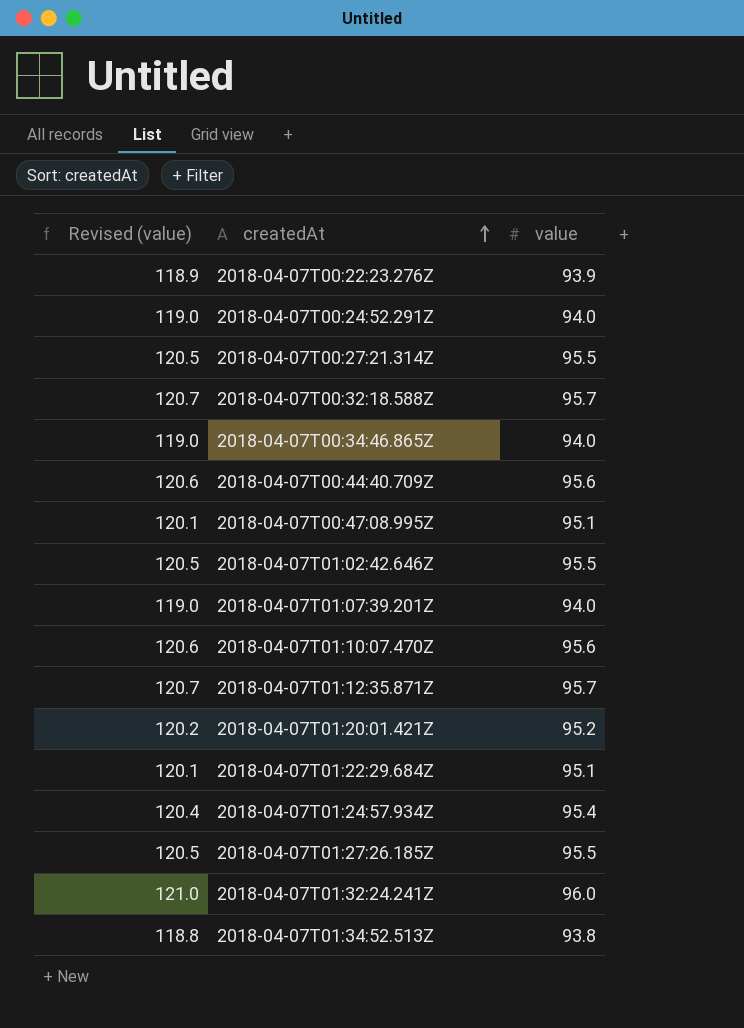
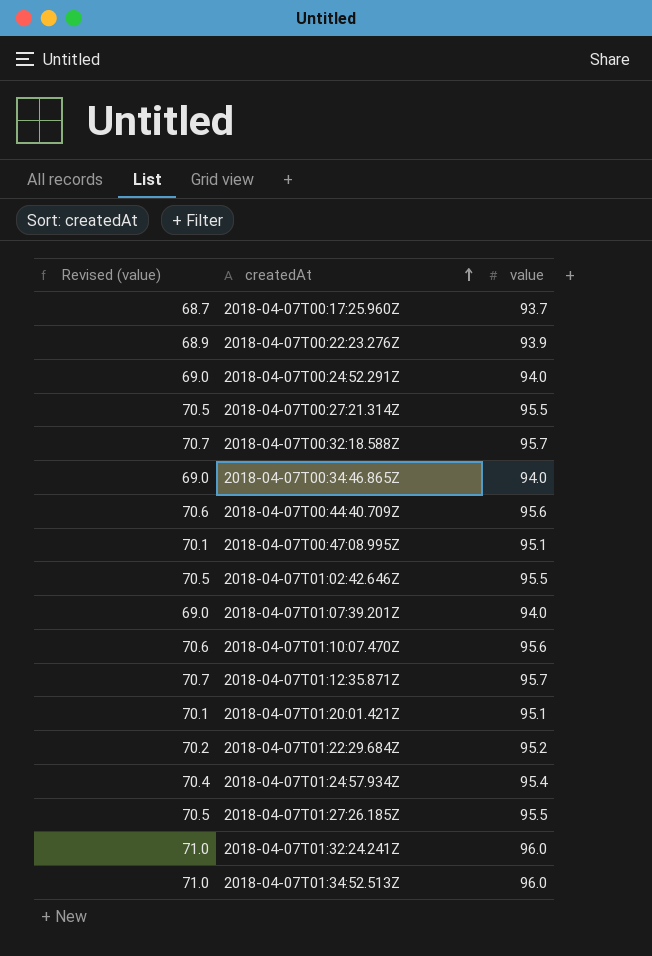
column Revised (value) | formula: [value] + 25 -> [value] - 25
row 2018-04-07T00:17:25.960Z: none -> 68.7 | 93.7
2018-04-07T01:20:01.421Z | value: 95.2 -> 95.1
2018-04-07T01:22:29.684Z | value: 95.1 -> 95.2
2018-04-07T01:34:52.513Z | value: 93.8 -> 96.0

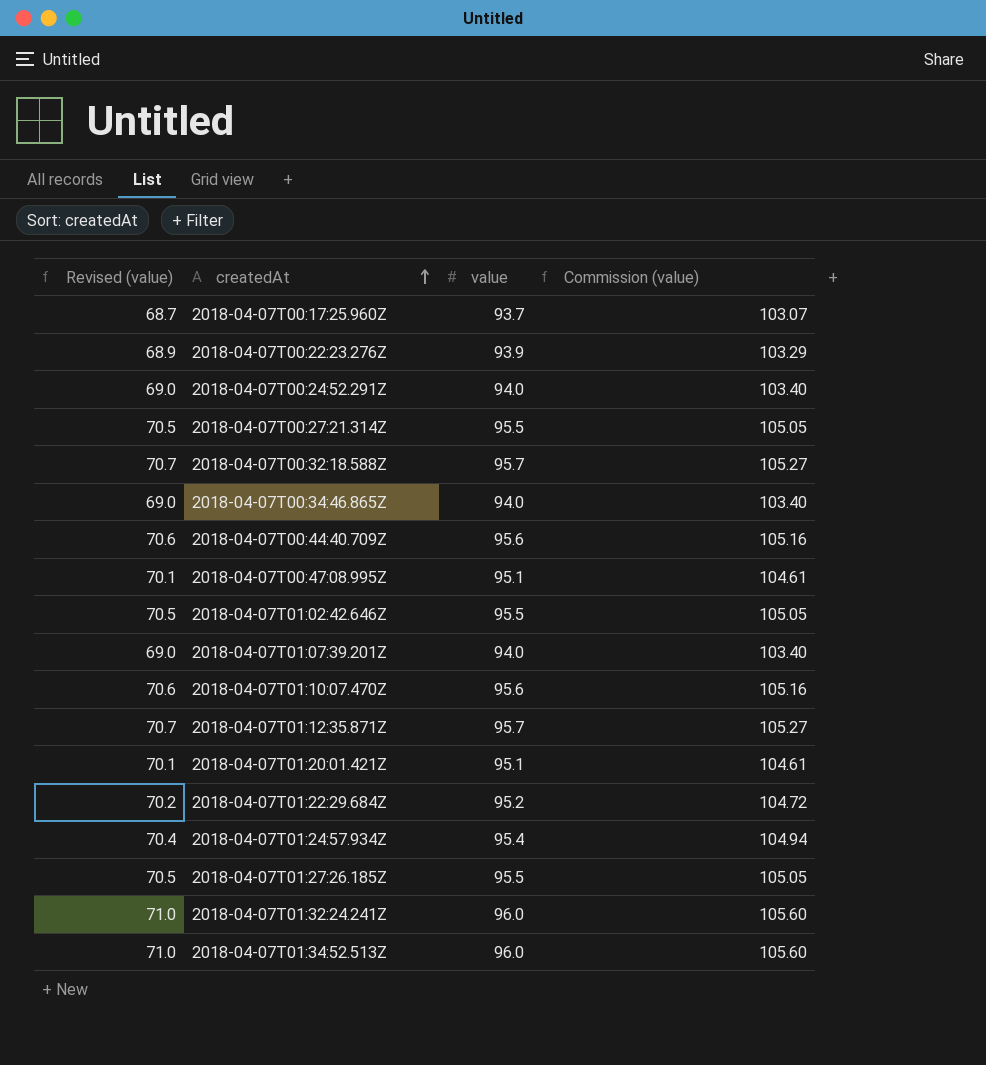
column Commission (value) | formula: none -> [value] * 1.1

